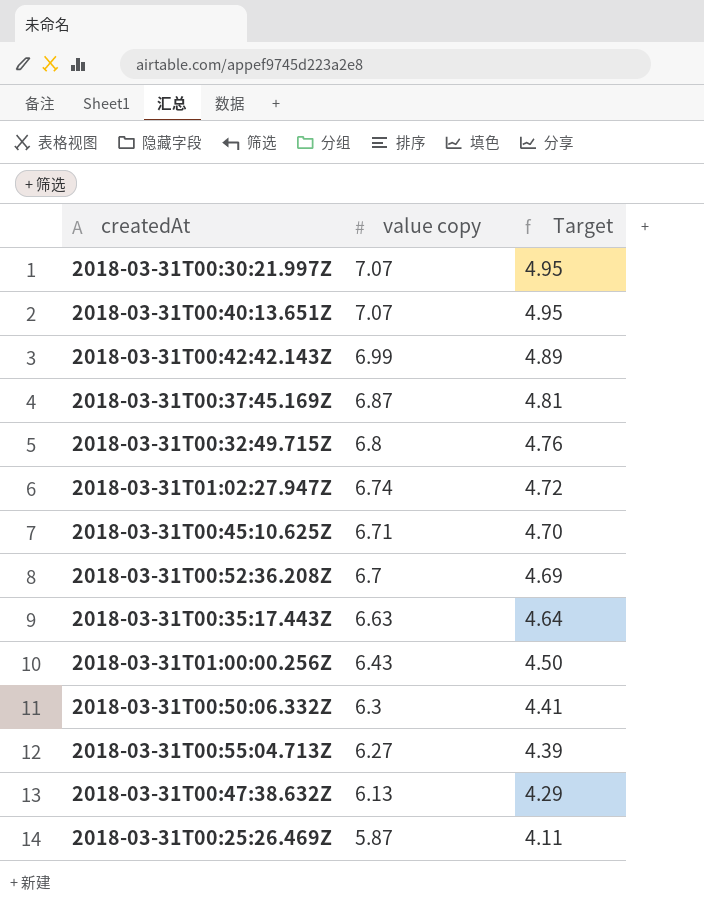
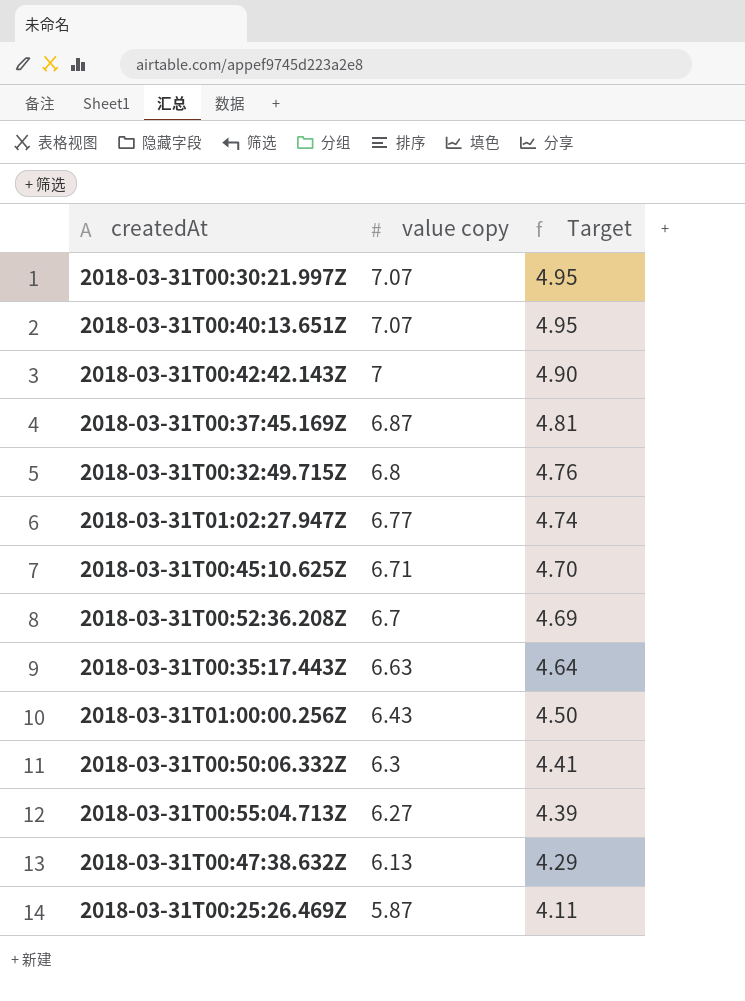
2018-03-31T00:42:42.143Z | value copy: 6.99 -> 7
2018-03-31T00:42:42.143Z | Target: 4.89 -> 4.90
2018-03-31T01:02:27.947Z | value copy: 6.74 -> 6.77
2018-03-31T01:02:27.947Z | Target: 4.72 -> 4.74

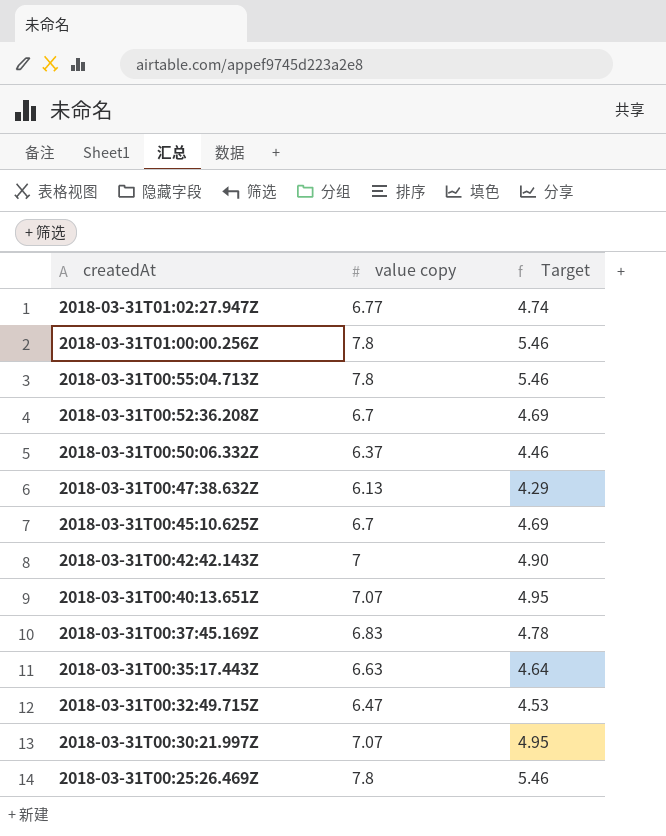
row order: value copy descending -> createdAt descending
2018-03-31T01:00:00.256Z | value copy: 6.43 -> 7.8
2018-03-31T01:00:00.256Z | Target: 4.50 -> 5.46
2018-03-31T00:55:04.713Z | value copy: 6.27 -> 7.8
2018-03-31T00:55:04.713Z | Target: 4.39 -> 5.46
2018-03-31T00:50:06.332Z | value copy: 6.3 -> 6.37
2018-03-31T00:50:06.332Z | Target: 4.41 -> 4.46
2018-03-31T00:45:10.625Z | value copy: 6.71 -> 6.7
2018-03-31T00:45:10.625Z | Target: 4.70 -> 4.69
2018-03-31T00:37:45.169Z | value copy: 6.87 -> 6.83
2018-03-31T00:37:45.169Z | Target: 4.81 -> 4.78
2018-03-31T00:32:49.715Z | value copy: 6.8 -> 6.47
2018-03-31T00:32:49.715Z | Target: 4.76 -> 4.53
2018-03-31T00:25:26.469Z | value copy: 5.87 -> 7.8
2018-03-31T00:25:26.469Z | Target: 4.11 -> 5.46

